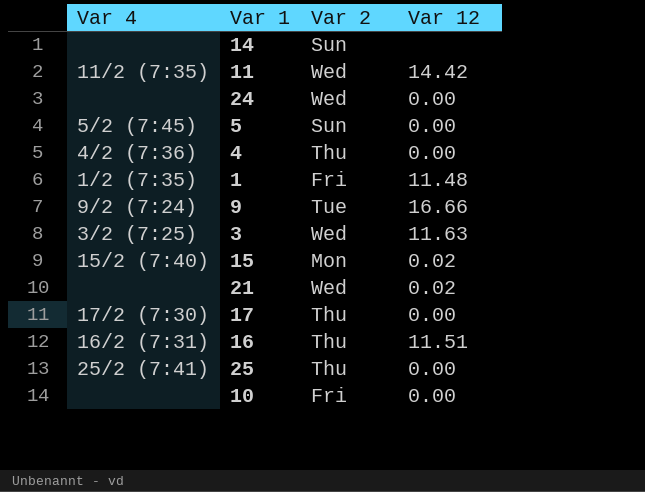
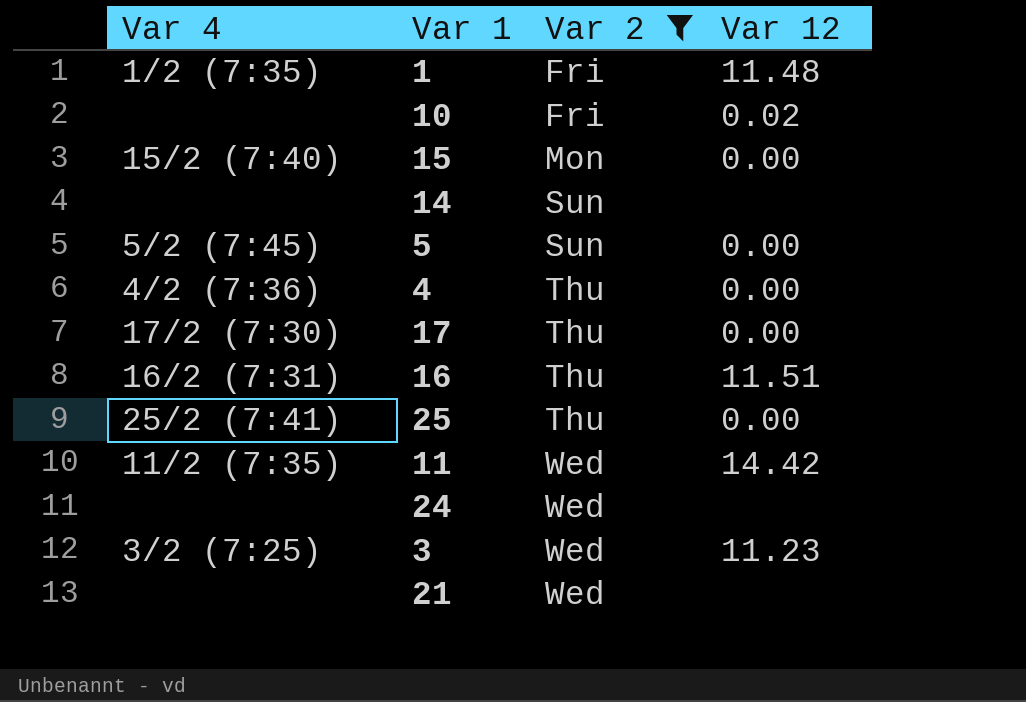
filter: none -> Var 2 != Tue
row order: none -> Var 2 ascending
10 | Var 12: 0.00 -> 0.02
15 | Var 12: 0.02 -> 0.00
24 | Var 12: 0.00 -> none
3 | Var 12: 11.63 -> 11.23
21 | Var 12: 0.02 -> none

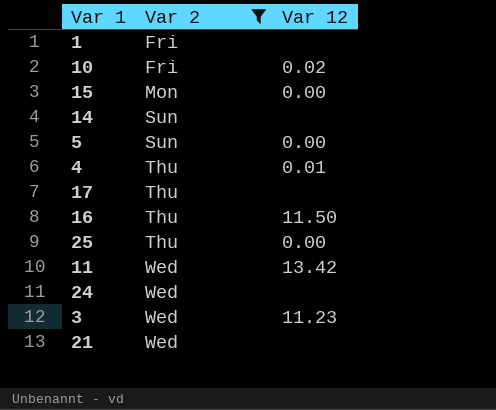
column Var 4 | position: 1 -> none
1 | Var 12: 11.48 -> none
4 | Var 12: 0.00 -> 0.01
17 | Var 12: 0.00 -> none
16 | Var 12: 11.51 -> 11.50
11 | Var 12: 14.42 -> 13.42

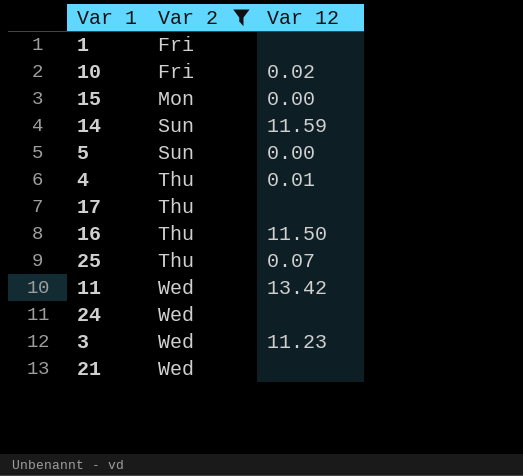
14 | Var 12: none -> 11.59
25 | Var 12: 0.00 -> 0.07

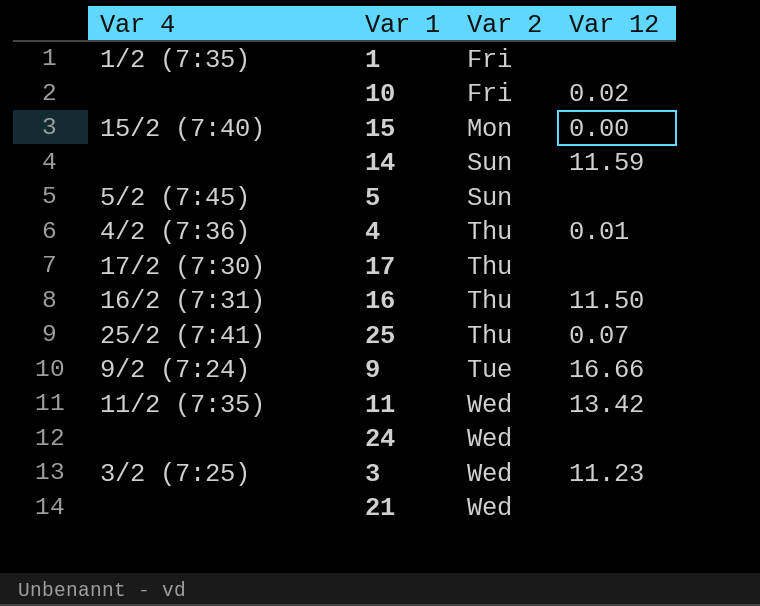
filter: Var 2 != Tue -> none
column Var 4 | position: none -> 1
5 | Var 12: 0.00 -> none

